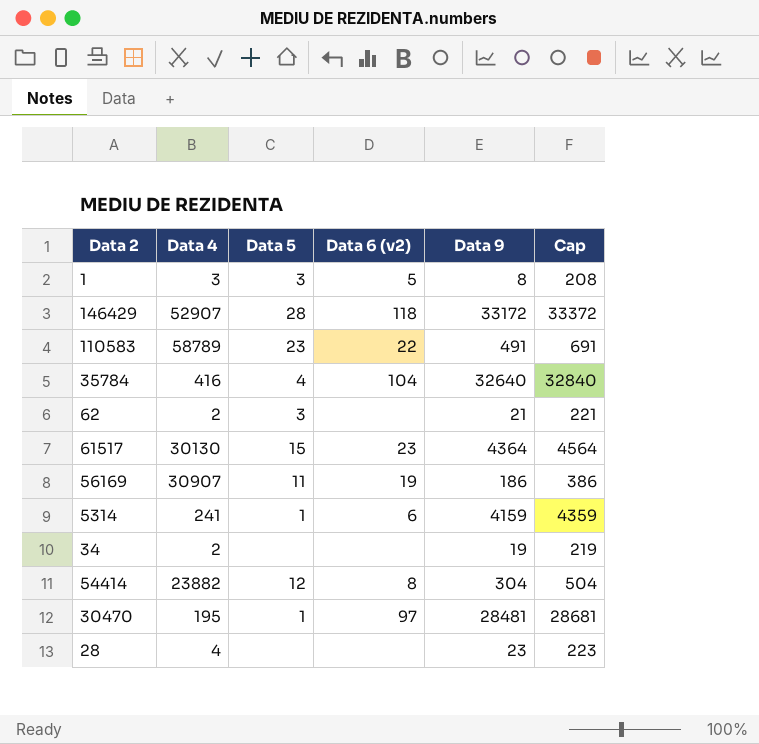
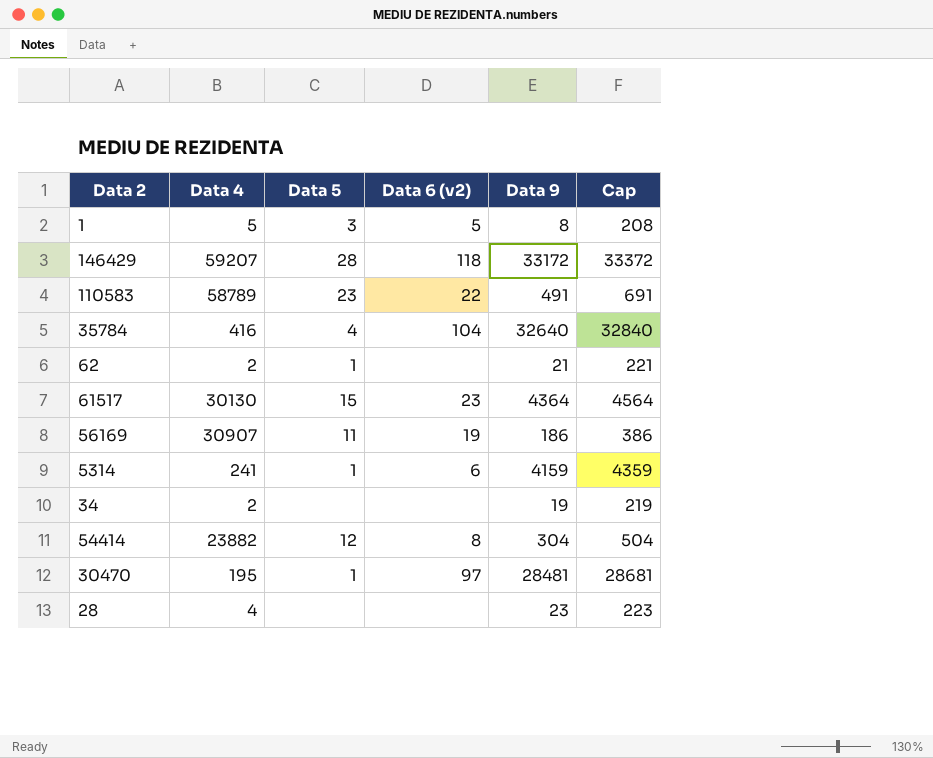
1 | Data 4: 3 -> 5
146429 | Data 4: 52907 -> 59207
62 | Data 5: 3 -> 1

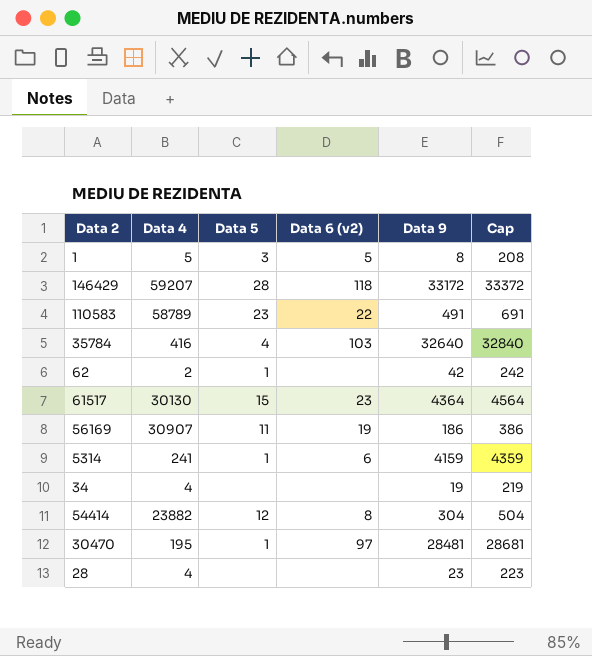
35784 | Data 6 (v2): 104 -> 103
62 | Data 9: 21 -> 42
62 | Cap: 221 -> 242
34 | Data 4: 2 -> 4

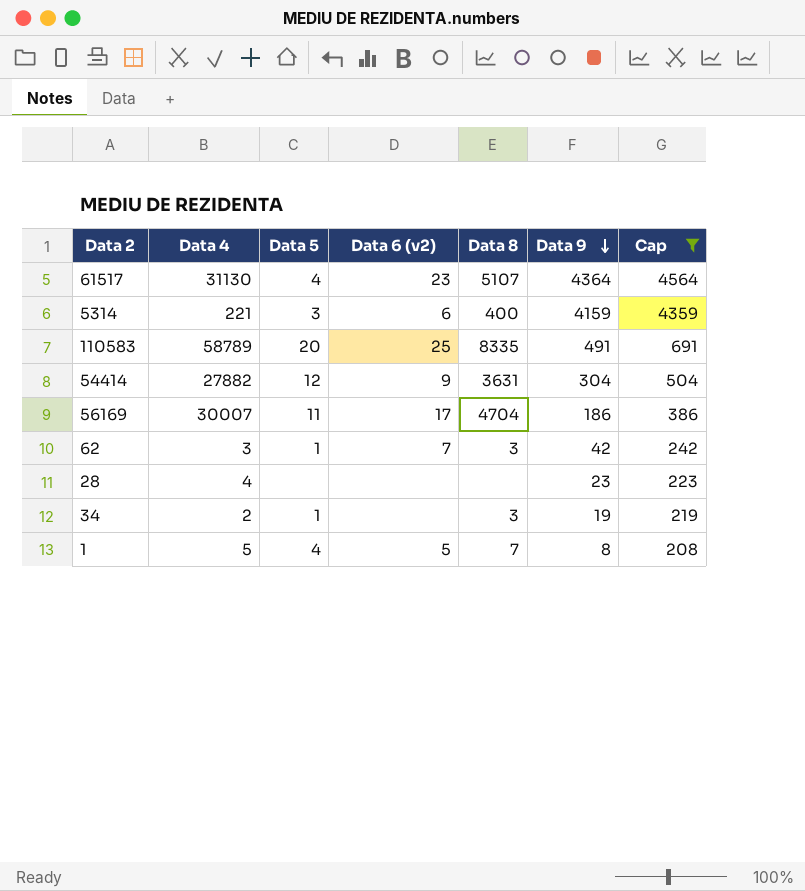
filter: none -> Cap <= 4564
row order: none -> Data 9 descending
column Data 8 | position: none -> 5
61517 | Data 4: 30130 -> 31130
61517 | Data 5: 15 -> 4
5314 | Data 4: 241 -> 221
5314 | Data 5: 1 -> 3
110583 | Data 5: 23 -> 20
110583 | Data 6 (v2): 22 -> 25
54414 | Data 4: 23882 -> 27882
54414 | Data 6 (v2): 8 -> 9
56169 | Data 4: 30907 -> 30007
56169 | Data 6 (v2): 19 -> 17
62 | Data 4: 2 -> 3
62 | Data 6 (v2): none -> 7
34 | Data 4: 4 -> 2
34 | Data 5: none -> 1
1 | Data 5: 3 -> 4

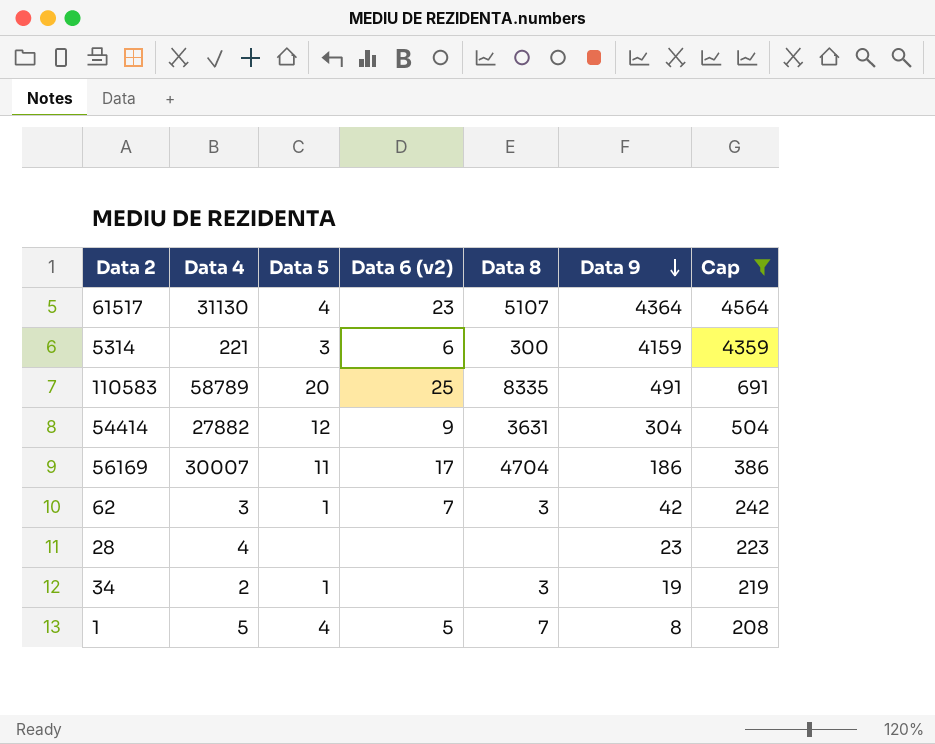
5314 | Data 8: 400 -> 300

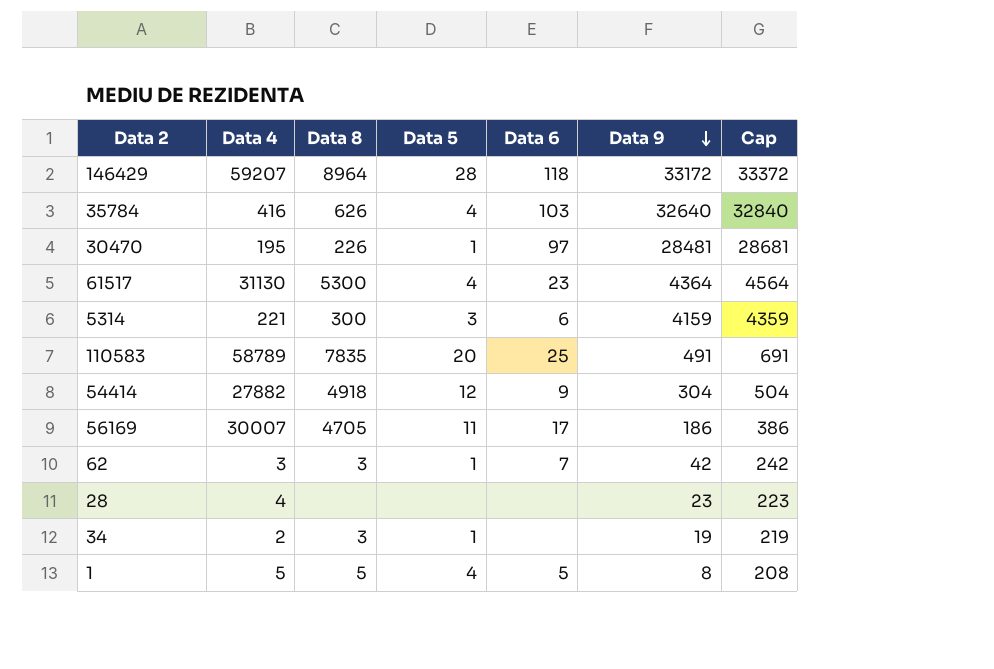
filter: Cap <= 4564 -> none
column Data 8 | position: 5 -> 3
column name: Data 6 (v2) -> Data 6
61517 | Data 8: 5107 -> 5300
110583 | Data 8: 8335 -> 7835
54414 | Data 8: 3631 -> 4918
56169 | Data 8: 4704 -> 4705
1 | Data 8: 7 -> 5

